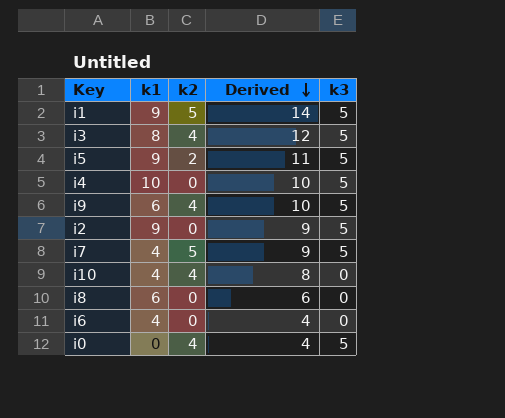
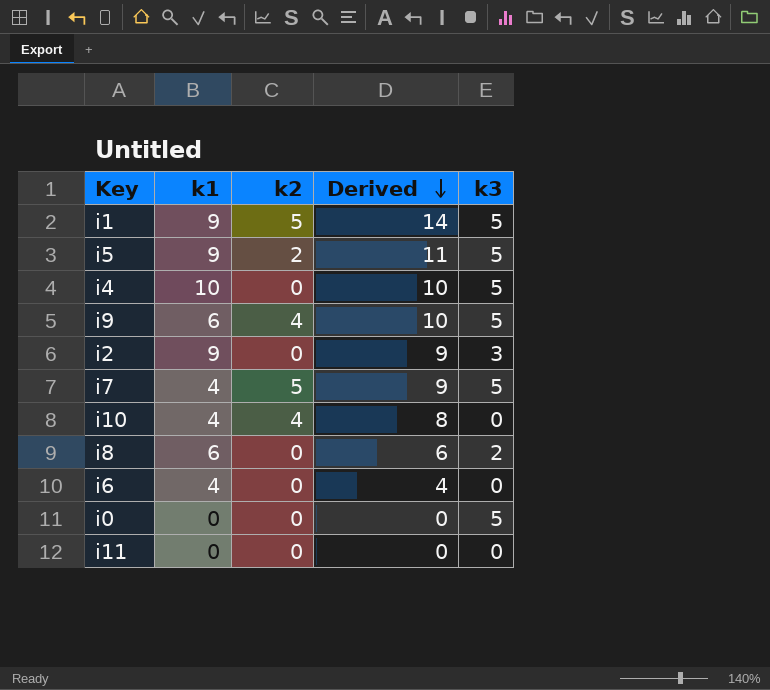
row i3: 8 | 4 | 12 | 5 -> none
i2 | k3: 5 -> 3
i8 | k3: 0 -> 2
i0 | k2: 4 -> 0
i0 | Derived: 4 -> 0
row i11: none -> 0 | 0 | 0 | 0

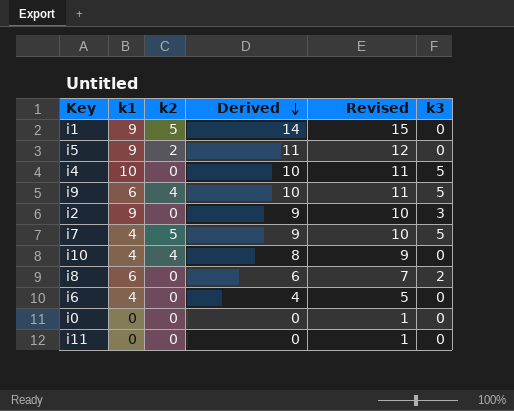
column Revised | formula: none -> [Derived] + 1
i1 | k3: 5 -> 0
i5 | k3: 5 -> 0
i0 | k3: 5 -> 0

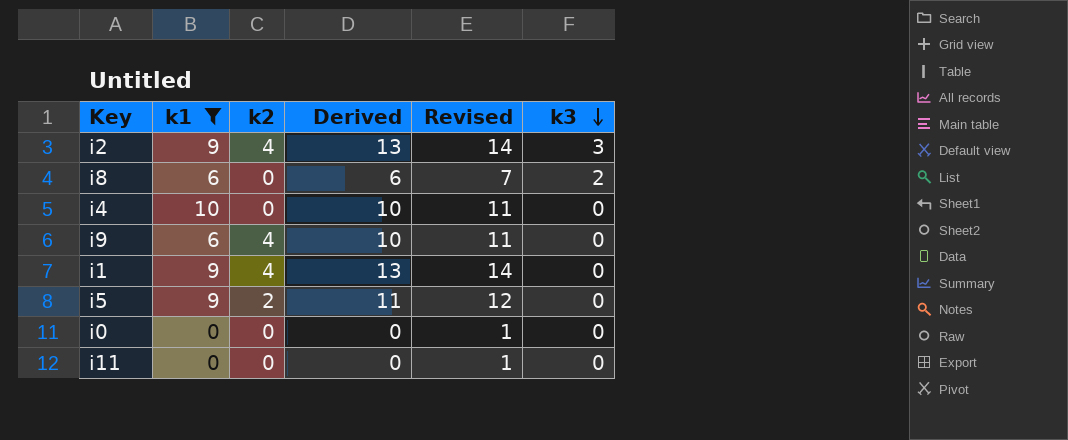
filter: none -> k1 != 4
row order: Derived descending -> k3 descending
i2 | k2: 0 -> 4
i2 | Derived: 9 -> 13
i2 | Revised: 10 -> 14
i4 | k3: 5 -> 0
i9 | k3: 5 -> 0
i1 | k2: 5 -> 4
i1 | Derived: 14 -> 13
i1 | Revised: 15 -> 14

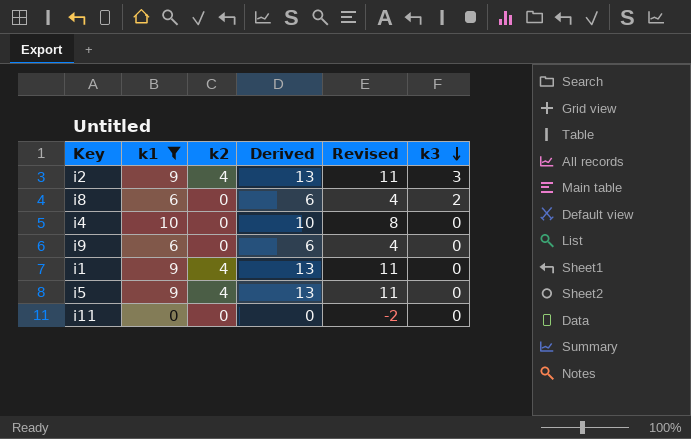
column Revised | formula: [Derived] + 1 -> [Derived] - 2
row i0: 0 | 0 | 0 | 1 | 0 -> none
i9 | k2: 4 -> 0
i9 | Derived: 10 -> 6
i5 | k2: 2 -> 4
i5 | Derived: 11 -> 13

